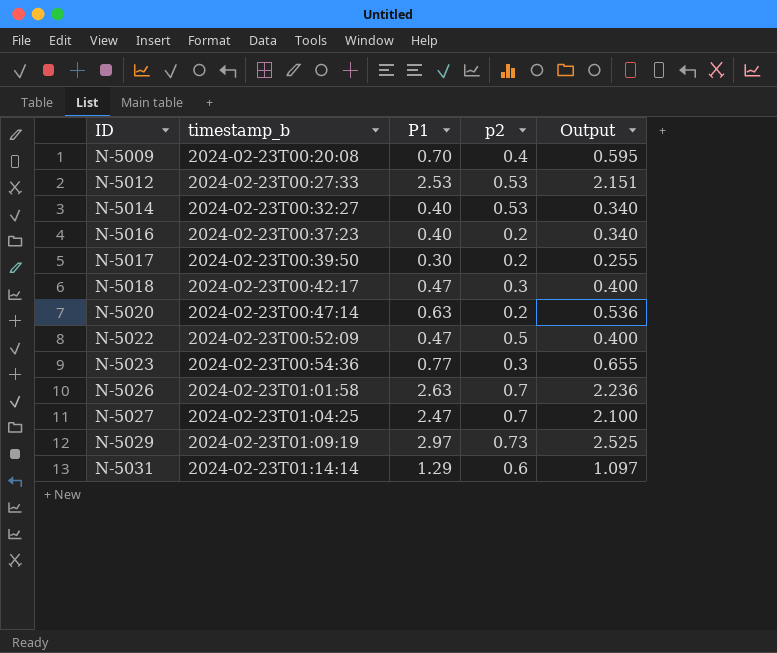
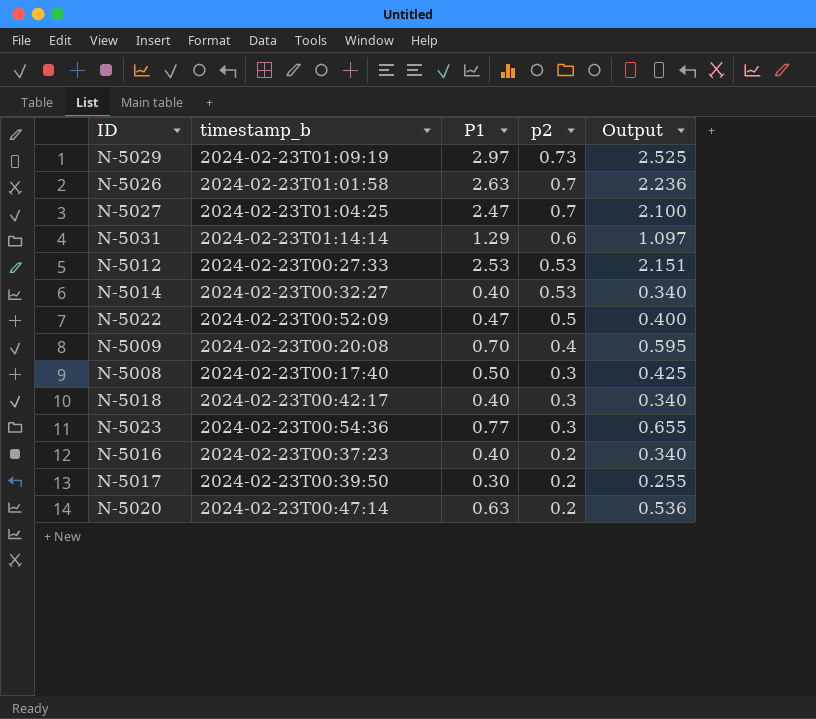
row order: ID ascending -> p2 descending
row N-5008: none -> 2024-02-23T00:17:40 | 0.50 | 0.3 | 0.425
N-5018 | P1: 0.47 -> 0.40
N-5018 | Output: 0.400 -> 0.340

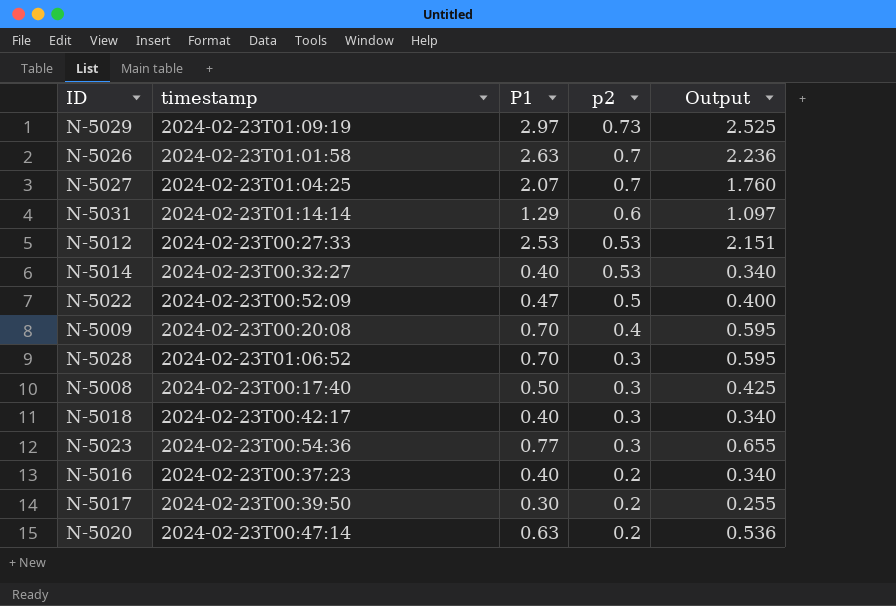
column name: timestamp_b -> timestamp
N-5027 | P1: 2.47 -> 2.07
N-5027 | Output: 2.100 -> 1.760
row N-5028: none -> 2024-02-23T01:06:52 | 0.70 | 0.3 | 0.595

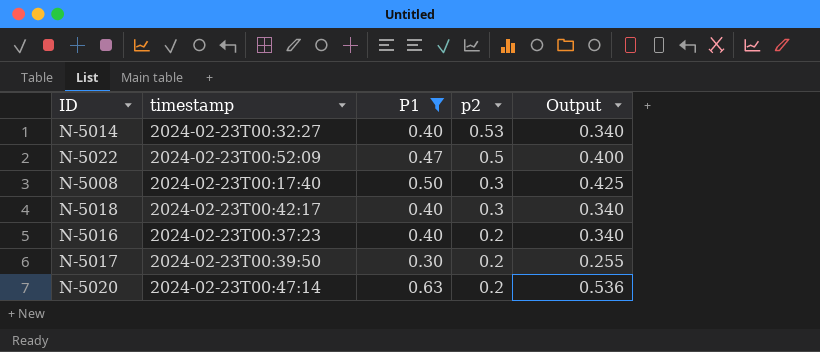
filter: none -> P1 <= 0.63

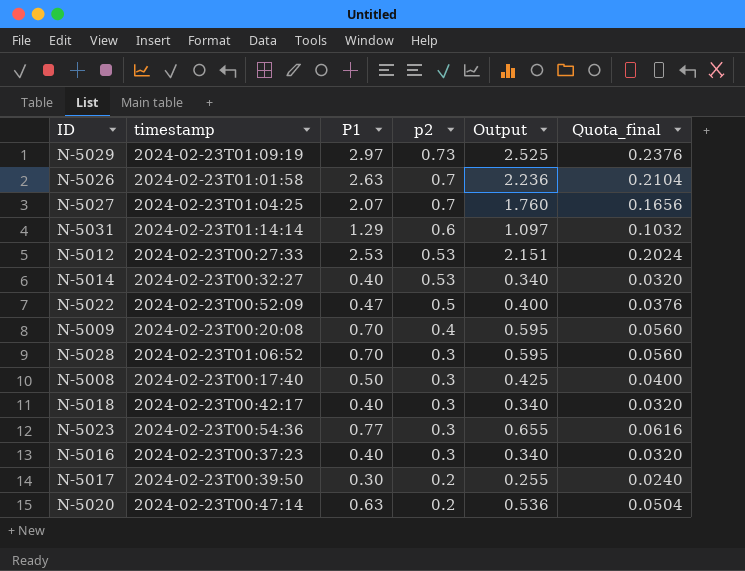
filter: P1 <= 0.63 -> none
column Quota_final | formula: none -> [P1] * 0.08
N-5016 | p2: 0.2 -> 0.3

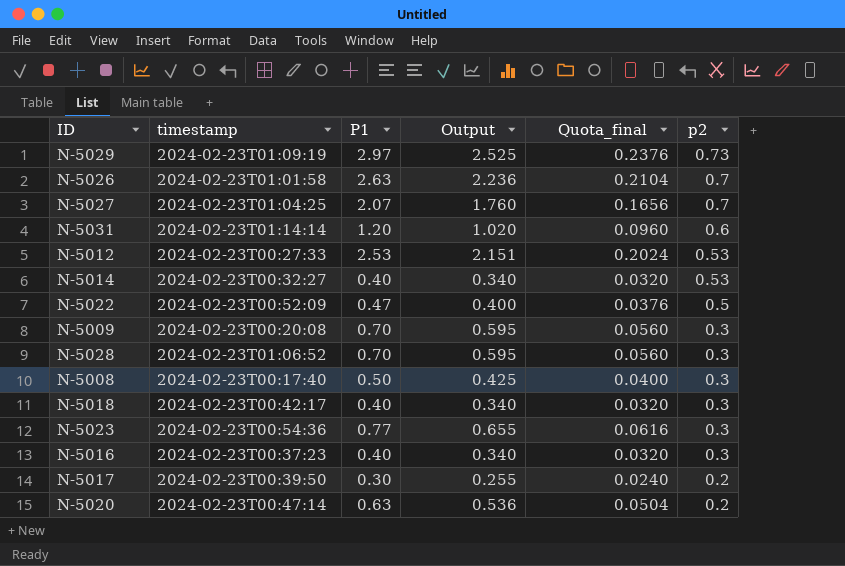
column p2 | position: 4 -> 6
N-5031 | P1: 1.29 -> 1.20
N-5031 | Output: 1.097 -> 1.020
N-5031 | Quota_final: 0.1032 -> 0.0960
N-5009 | p2: 0.4 -> 0.3

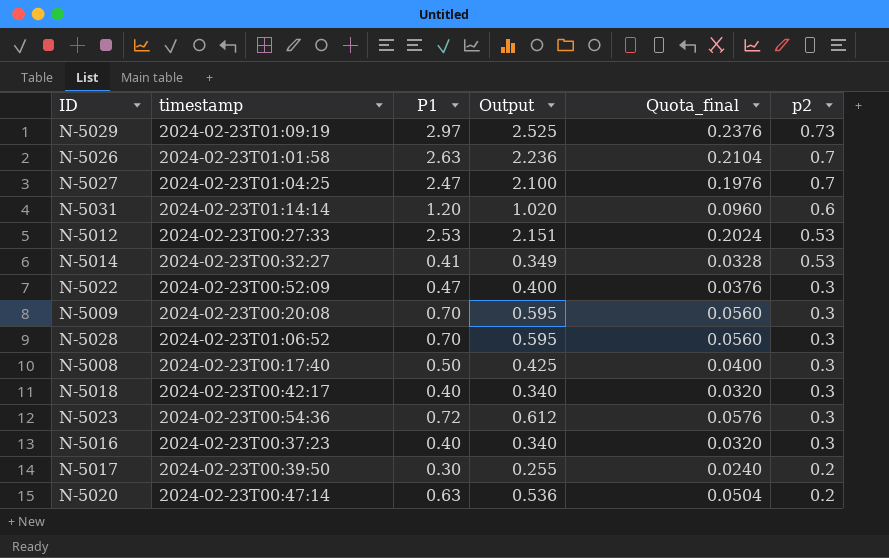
N-5027 | P1: 2.07 -> 2.47
N-5027 | Output: 1.760 -> 2.100
N-5027 | Quota_final: 0.1656 -> 0.1976
N-5014 | P1: 0.40 -> 0.41
N-5014 | Output: 0.340 -> 0.349
N-5014 | Quota_final: 0.0320 -> 0.0328
N-5022 | p2: 0.5 -> 0.3
N-5023 | P1: 0.77 -> 0.72
N-5023 | Output: 0.655 -> 0.612
N-5023 | Quota_final: 0.0616 -> 0.0576

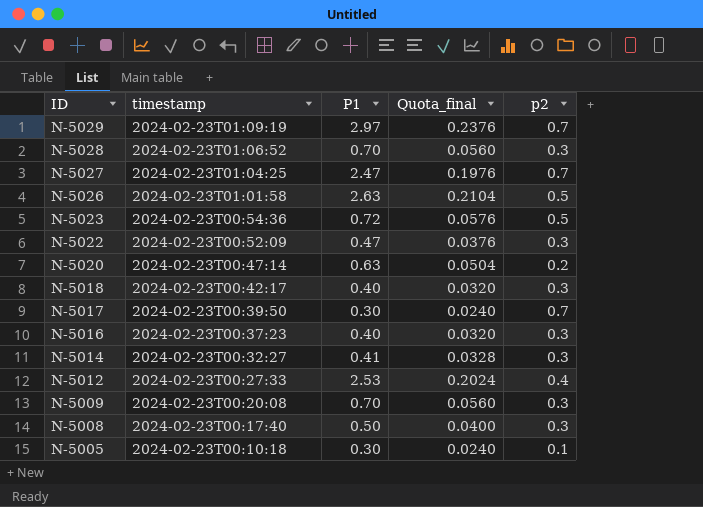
row order: p2 descending -> ID descending
column Output | formula: [P1] * 0.85 -> none
row N-5031: 2024-02-23T01:14:14 | 1.20 | 1.020 | 0.0960 | 0.6 -> none
N-5029 | p2: 0.73 -> 0.7
N-5026 | p2: 0.7 -> 0.5
N-5023 | p2: 0.3 -> 0.5
N-5017 | p2: 0.2 -> 0.7
N-5014 | p2: 0.53 -> 0.3
N-5012 | p2: 0.53 -> 0.4
row N-5005: none -> 2024-02-23T00:10:18 | 0.30 | 0.0240 | 0.1

